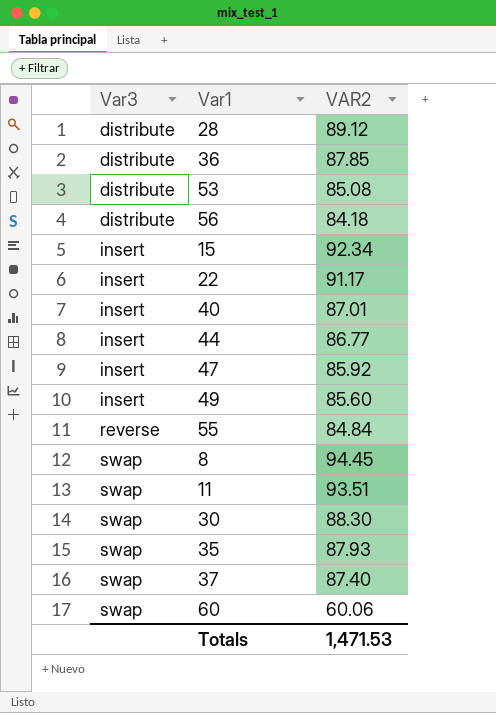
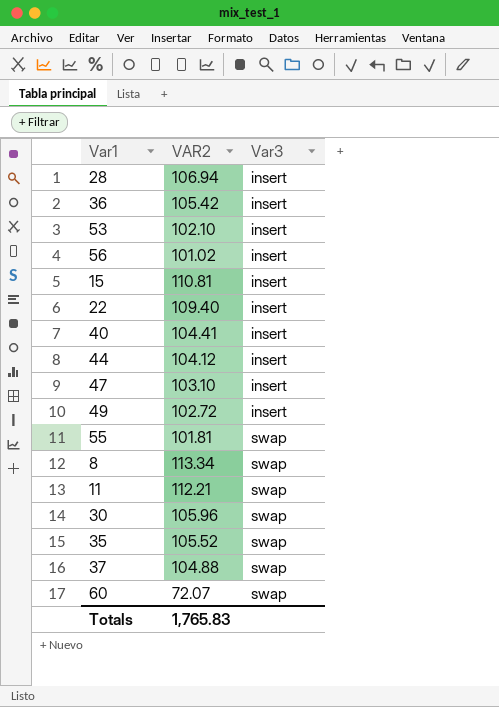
column Var3 | position: 1 -> 3
28 | VAR2: 89.12 -> 106.94
28 | Var3: distribute -> insert
36 | VAR2: 87.85 -> 105.42
36 | Var3: distribute -> insert
53 | VAR2: 85.08 -> 102.10
53 | Var3: distribute -> insert
56 | VAR2: 84.18 -> 101.02
56 | Var3: distribute -> insert
15 | VAR2: 92.34 -> 110.81
22 | VAR2: 91.17 -> 109.40
40 | VAR2: 87.01 -> 104.41
44 | VAR2: 86.77 -> 104.12
47 | VAR2: 85.92 -> 103.10
49 | VAR2: 85.60 -> 102.72
55 | VAR2: 84.84 -> 101.81
55 | Var3: reverse -> swap
8 | VAR2: 94.45 -> 113.34
11 | VAR2: 93.51 -> 112.21
30 | VAR2: 88.30 -> 105.96
35 | VAR2: 87.93 -> 105.52
37 | VAR2: 87.40 -> 104.88
60 | VAR2: 60.06 -> 72.07
Totals | VAR2: 1,471.53 -> 1,765.83

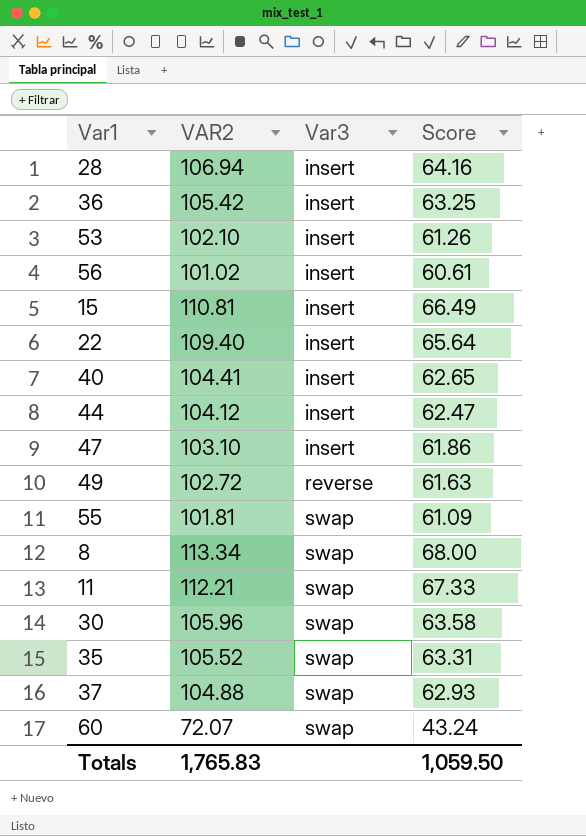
column Score | formula: none -> [VAR2] * 0.6
49 | Var3: insert -> reverse

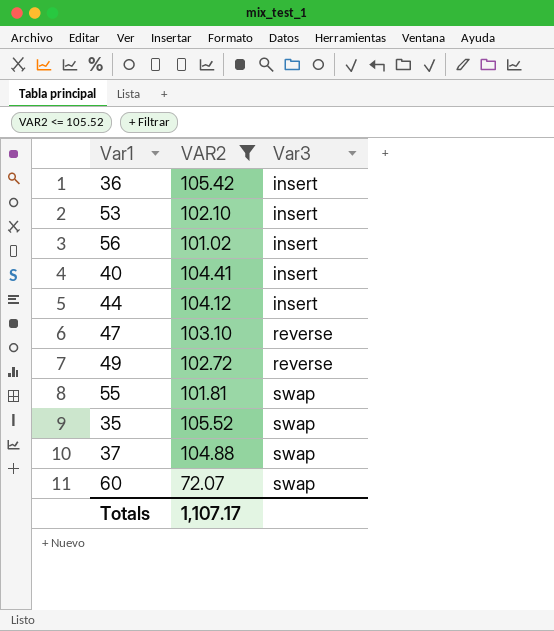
filter: none -> VAR2 <= 105.52
column Score | formula: [VAR2] * 0.6 -> none
47 | Var3: insert -> reverse
Totals | VAR2: 1,765.83 -> 1,107.17

